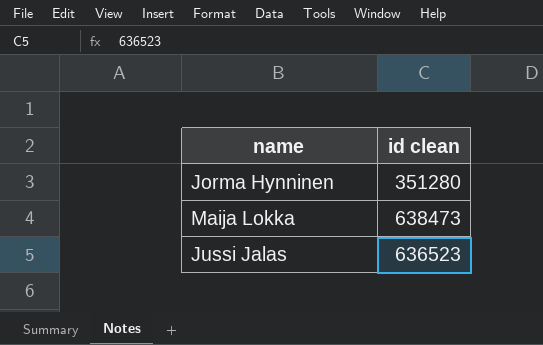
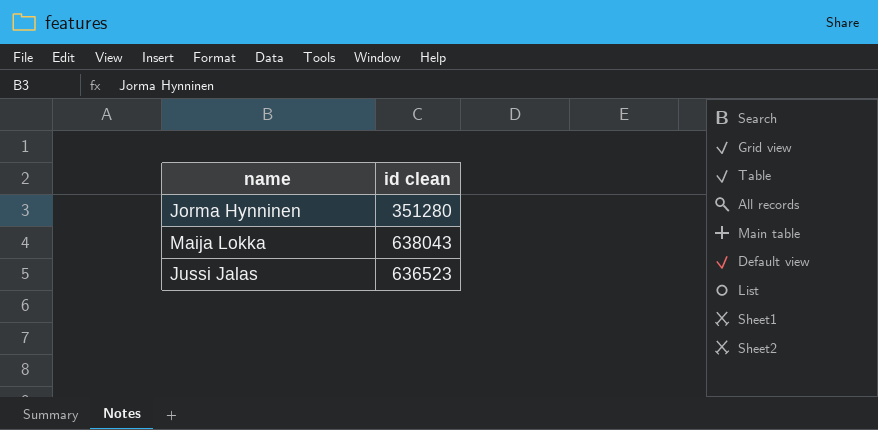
Maija Lokka | id clean: 638473 -> 638043

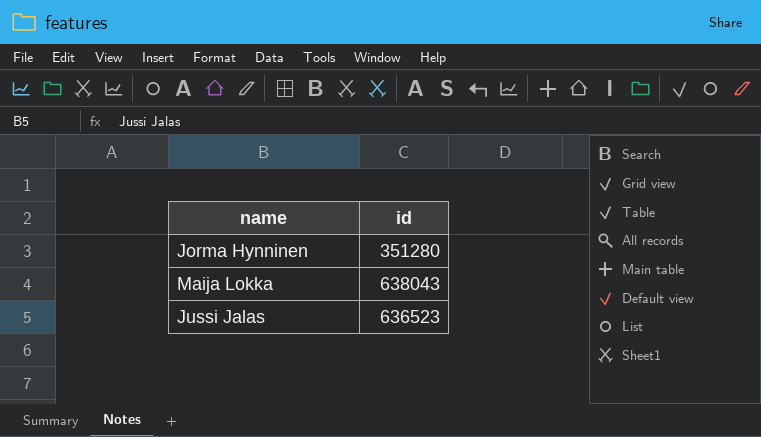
column name: id clean -> id

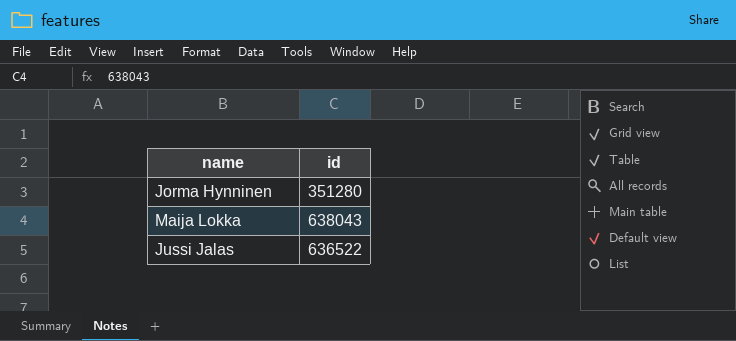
Jussi Jalas | id: 636523 -> 636522

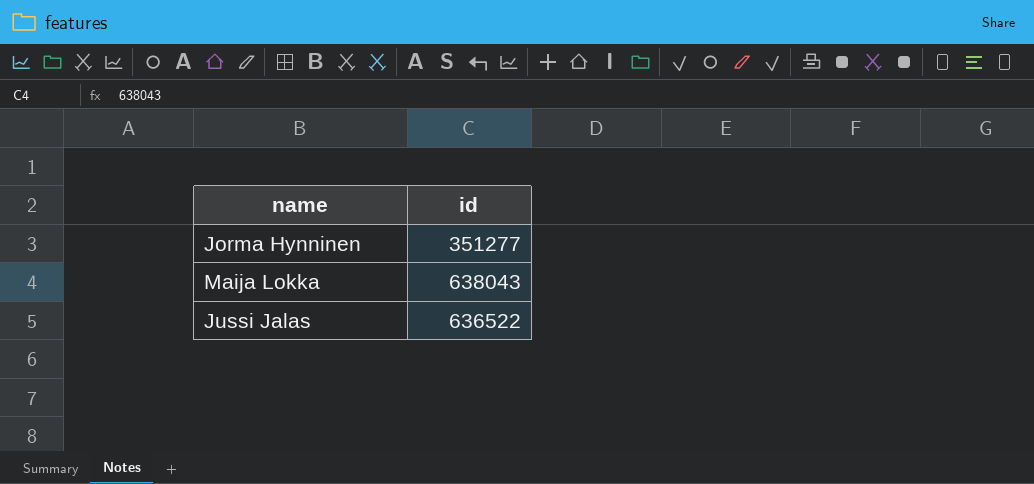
Jorma Hynninen | id: 351280 -> 351277

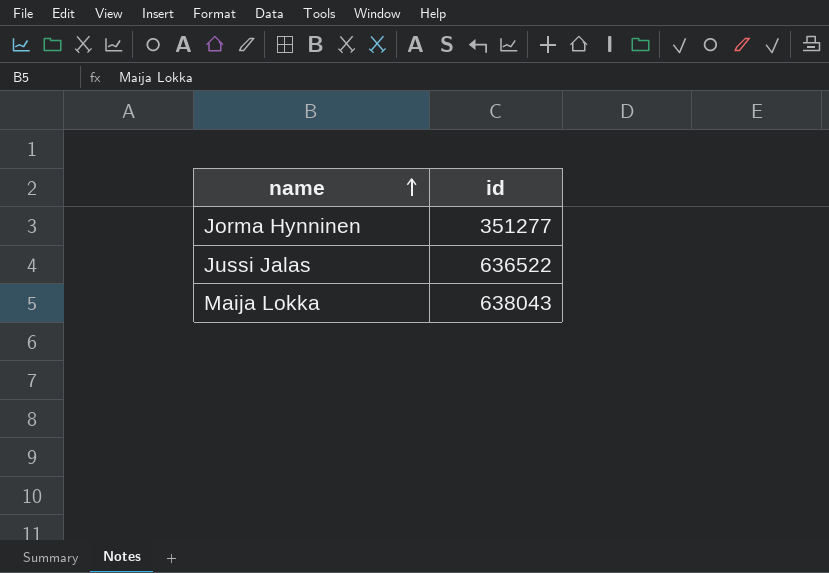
row order: none -> name ascending

